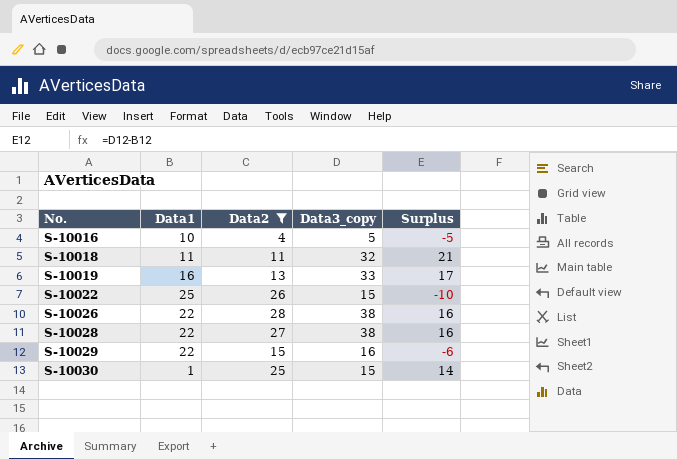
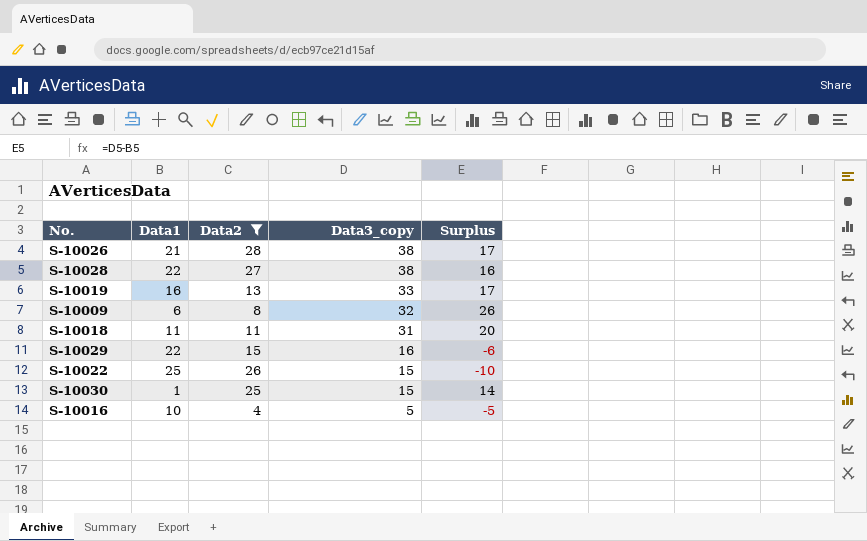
row order: No. ascending -> Data3_copy descending
S-10026 | Data1: 22 -> 21
S-10026 | Surplus: 16 -> 17
row S-10009: none -> 6 | 8 | 32 | 26
S-10018 | Data3_copy: 32 -> 31
S-10018 | Surplus: 21 -> 20

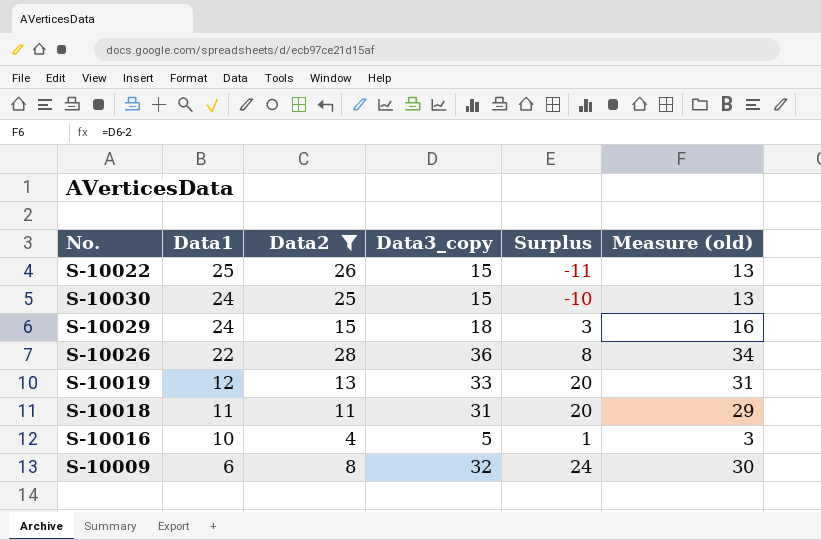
row order: Data3_copy descending -> Data1 descending
column Surplus | formula: [Data3_copy] - [Data1] -> [Data3_copy] - [Data2]
column Measure (old) | formula: none -> [Data3_copy] - 2
row S-10028: 22 | 27 | 38 | 16 -> none
S-10030 | Data1: 1 -> 24
S-10029 | Data1: 22 -> 24
S-10029 | Data3_copy: 16 -> 18
S-10026 | Data1: 21 -> 22
S-10026 | Data3_copy: 38 -> 36
S-10019 | Data1: 16 -> 12

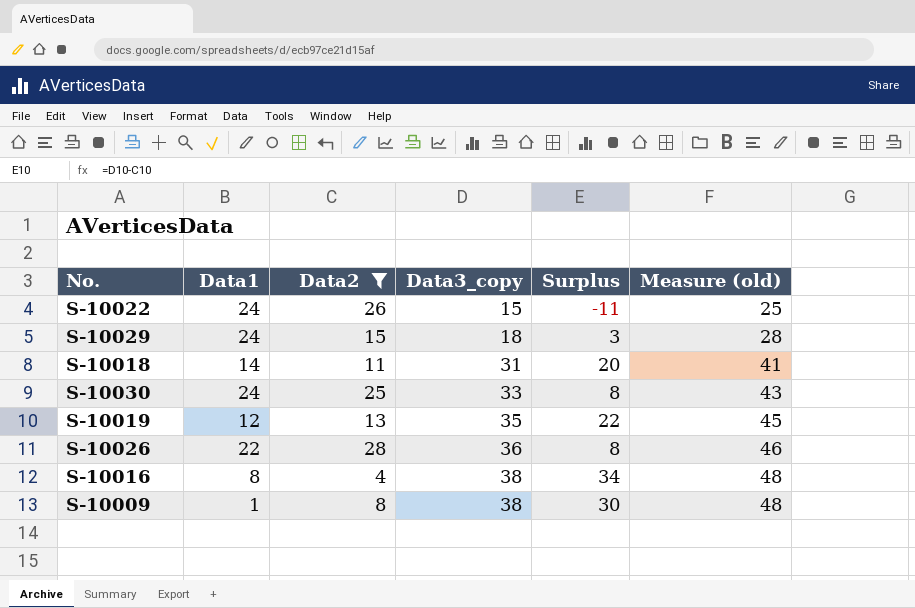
row order: Data1 descending -> Data3_copy ascending
column Measure (old) | formula: [Data3_copy] - 2 -> [Data3_copy] + 10
S-10022 | Data1: 25 -> 24
S-10018 | Data1: 11 -> 14
S-10030 | Data3_copy: 15 -> 33
S-10030 | Surplus: -10 -> 8
S-10019 | Data3_copy: 33 -> 35
S-10019 | Surplus: 20 -> 22
S-10016 | Data1: 10 -> 8
S-10016 | Data3_copy: 5 -> 38
S-10016 | Surplus: 1 -> 34
S-10009 | Data1: 6 -> 1
S-10009 | Data3_copy: 32 -> 38
S-10009 | Surplus: 24 -> 30

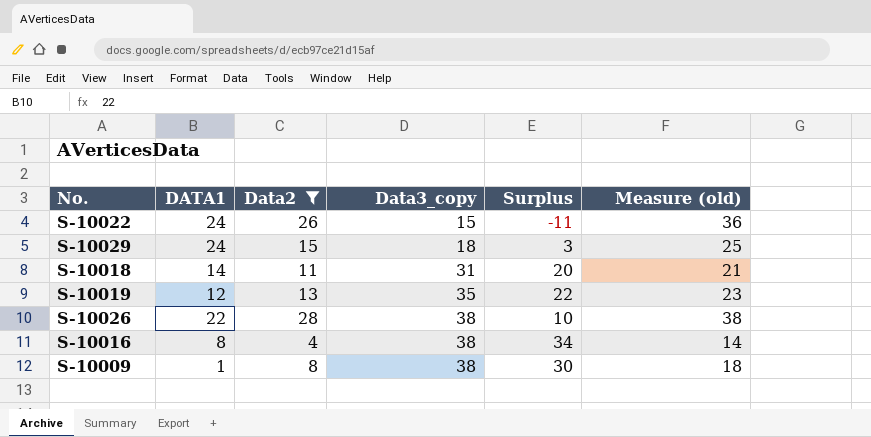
column name: Data1 -> DATA1
column Measure (old) | formula: [Data3_copy] + 10 -> [Data2] + 10
row S-10030: 24 | 25 | 33 | 8 | 43 -> none
S-10026 | Data3_copy: 36 -> 38
S-10026 | Surplus: 8 -> 10

